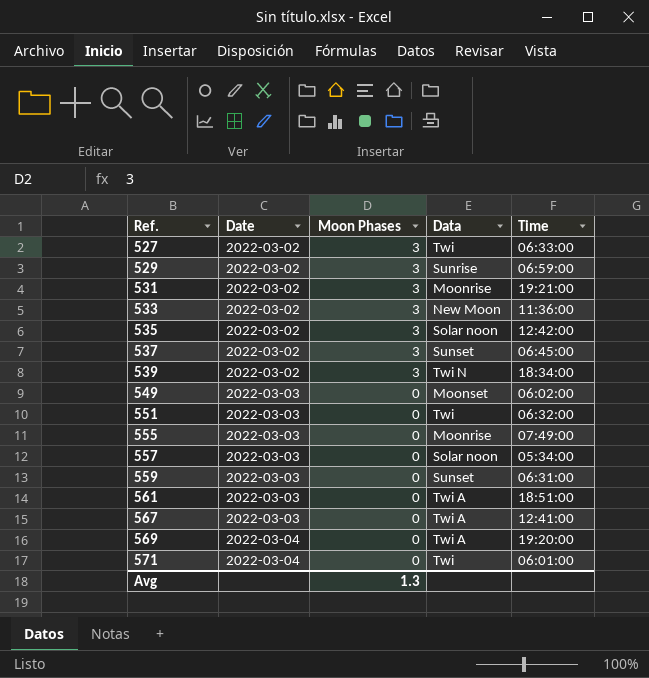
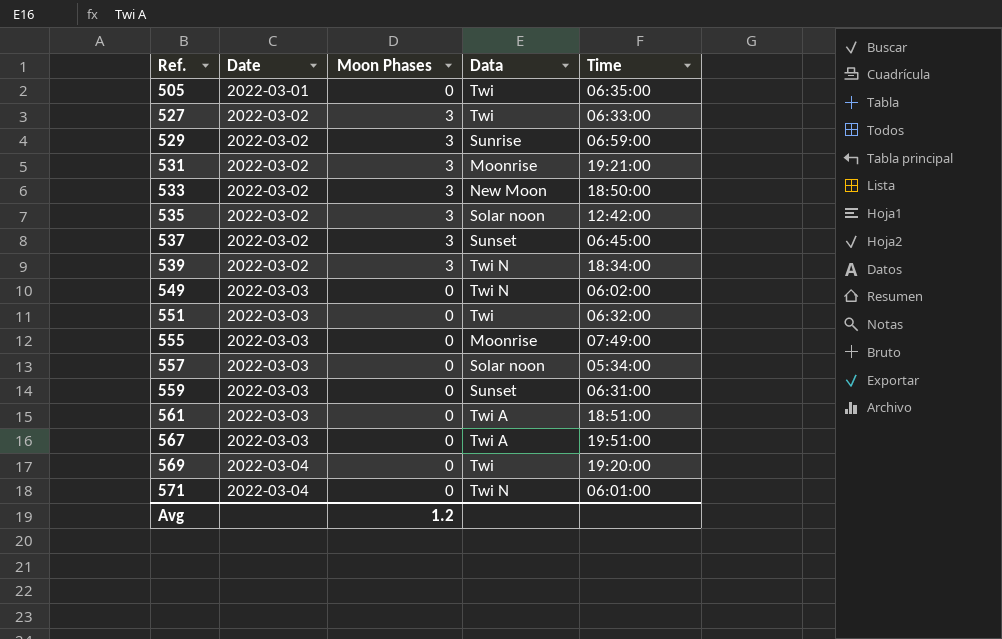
row 505: none -> 2022-03-01 | 0 | Twi | 06:35:00
533 | Time: 11:36:00 -> 18:50:00
549 | Data: Moonset -> Twi N
567 | Time: 12:41:00 -> 19:51:00
569 | Data: Twi A -> Twi
571 | Data: Twi -> Twi N
Avg | Moon Phases: 1.3 -> 1.2

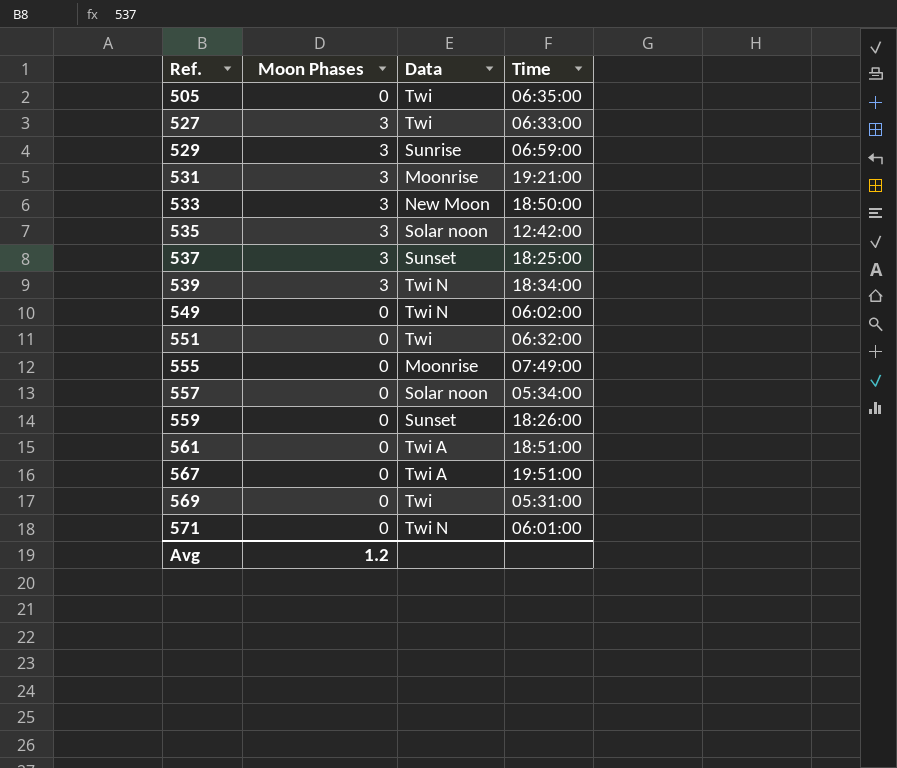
column Date | position: 2 -> none
537 | Time: 06:45:00 -> 18:25:00
559 | Time: 06:31:00 -> 18:26:00
569 | Time: 19:20:00 -> 05:31:00

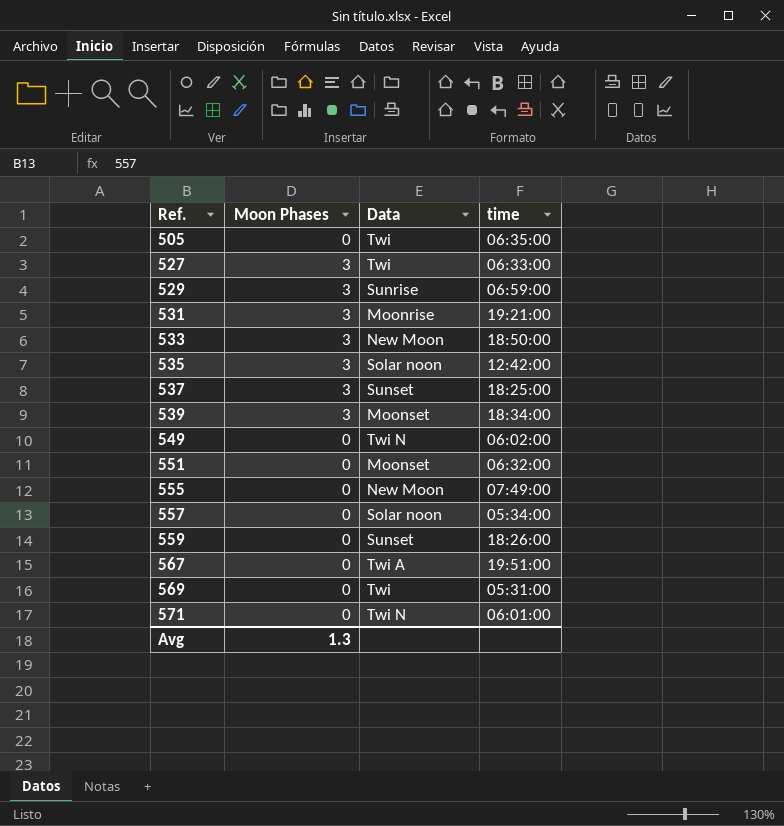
column name: Time -> time
row 561: 0 | Twi A | 18:51:00 -> none
539 | Data: Twi N -> Moonset
551 | Data: Twi -> Moonset
555 | Data: Moonrise -> New Moon
Avg | Moon Phases: 1.2 -> 1.3

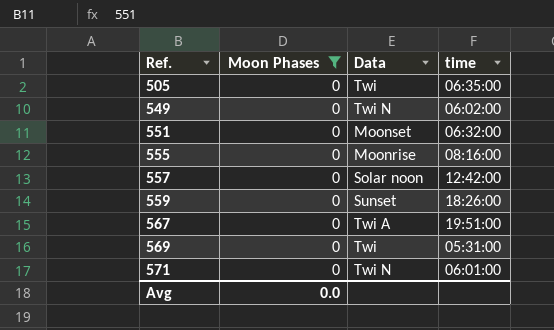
filter: none -> Moon Phases = 0
555 | Data: New Moon -> Moonrise
555 | time: 07:49:00 -> 08:16:00
557 | time: 05:34:00 -> 12:42:00
Avg | Moon Phases: 1.3 -> 0.0

